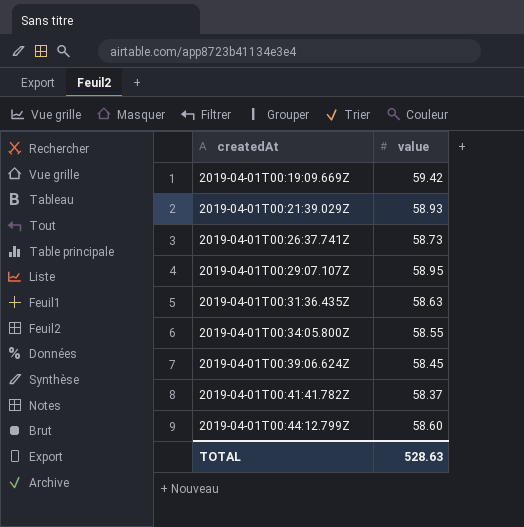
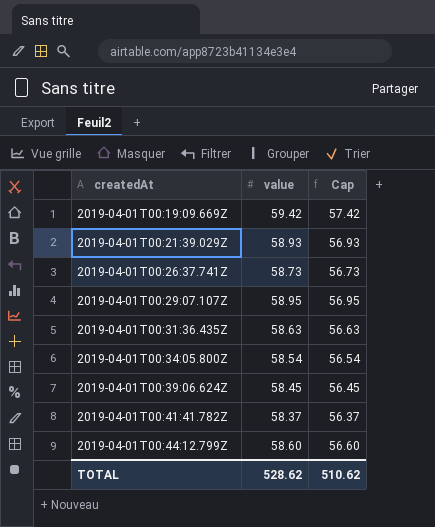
column Cap | formula: none -> [value] - 2
2019-04-01T00:34:05.800Z | value: 58.55 -> 58.54
TOTAL | value: 528.63 -> 528.62

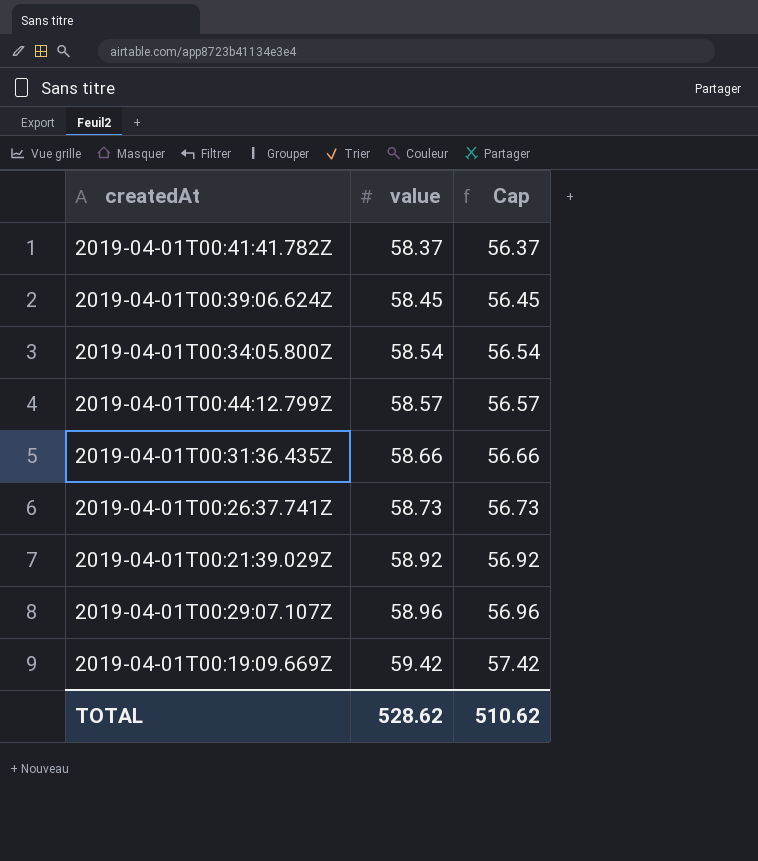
row order: createdAt ascending -> value ascending
2019-04-01T00:44:12.799Z | value: 58.60 -> 58.57
2019-04-01T00:44:12.799Z | Cap: 56.60 -> 56.57
2019-04-01T00:31:36.435Z | value: 58.63 -> 58.66
2019-04-01T00:31:36.435Z | Cap: 56.63 -> 56.66
2019-04-01T00:21:39.029Z | value: 58.93 -> 58.92
2019-04-01T00:21:39.029Z | Cap: 56.93 -> 56.92
2019-04-01T00:29:07.107Z | value: 58.95 -> 58.96
2019-04-01T00:29:07.107Z | Cap: 56.95 -> 56.96

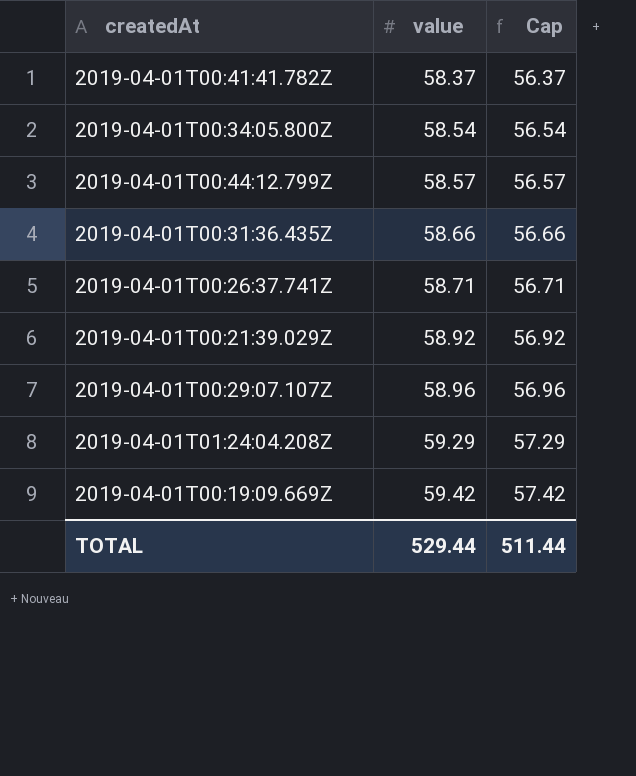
row 2019-04-01T00:39:06.624Z: 58.45 | 56.45 -> none
2019-04-01T00:26:37.741Z | value: 58.73 -> 58.71
2019-04-01T00:26:37.741Z | Cap: 56.73 -> 56.71
row 2019-04-01T01:24:04.208Z: none -> 59.29 | 57.29
TOTAL | value: 528.62 -> 529.44
TOTAL | Cap: 510.62 -> 511.44

